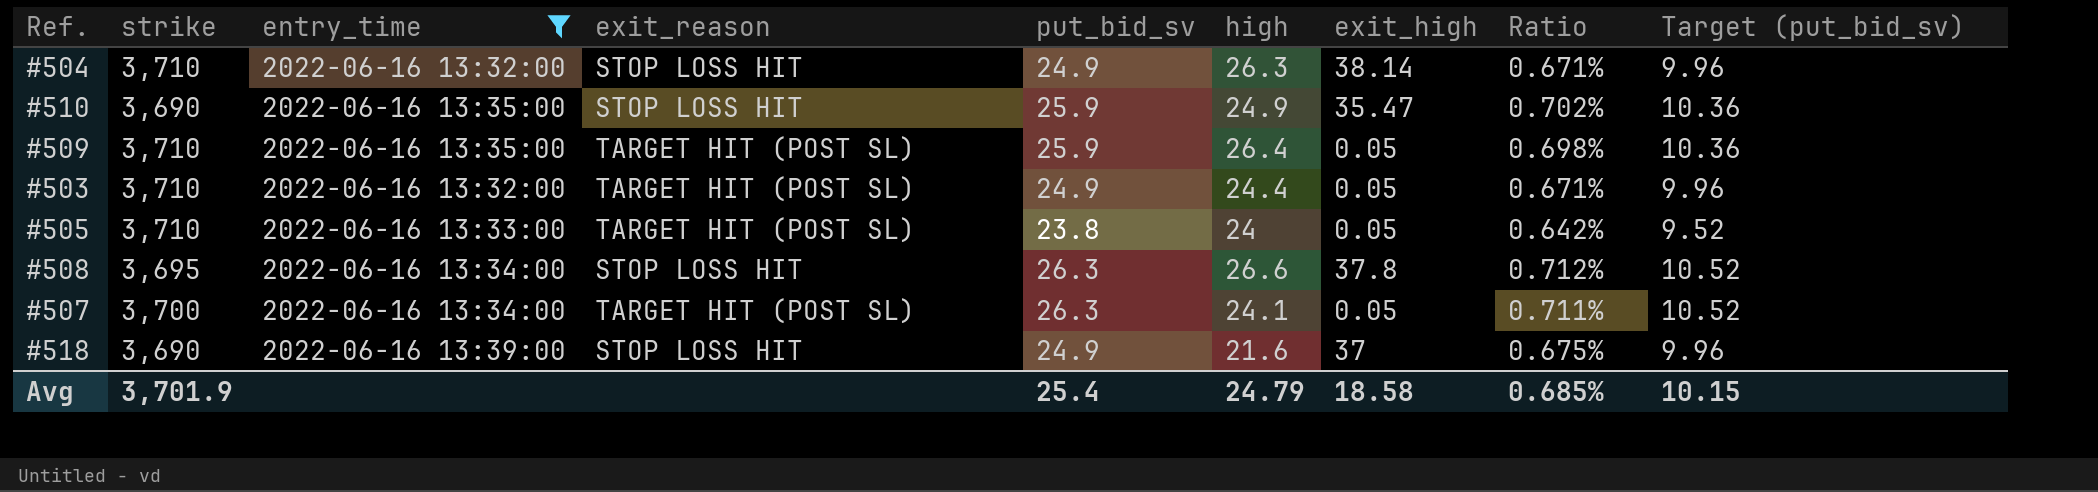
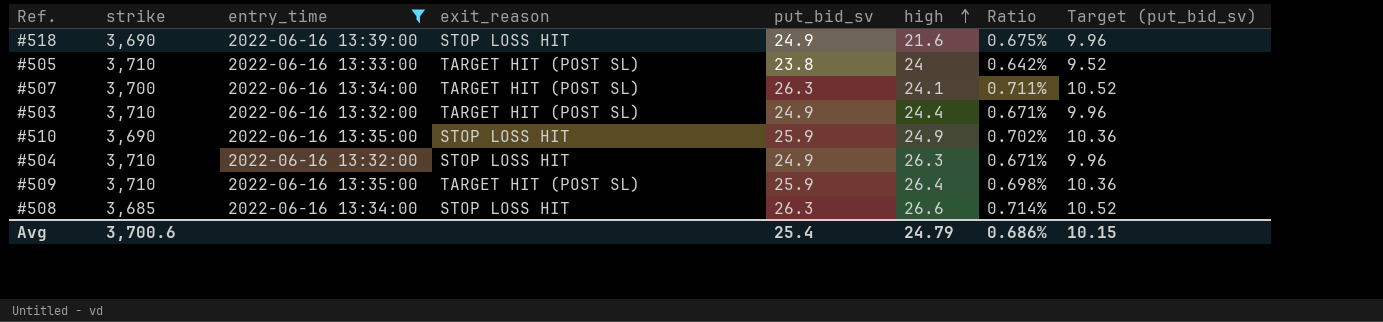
row order: none -> high ascending
column exit_high | position: 7 -> none
#508 | strike: 3,695 -> 3,685
#508 | Ratio: 0.712% -> 0.714%
Avg | strike: 3,701.9 -> 3,700.6
Avg | Ratio: 0.685% -> 0.686%

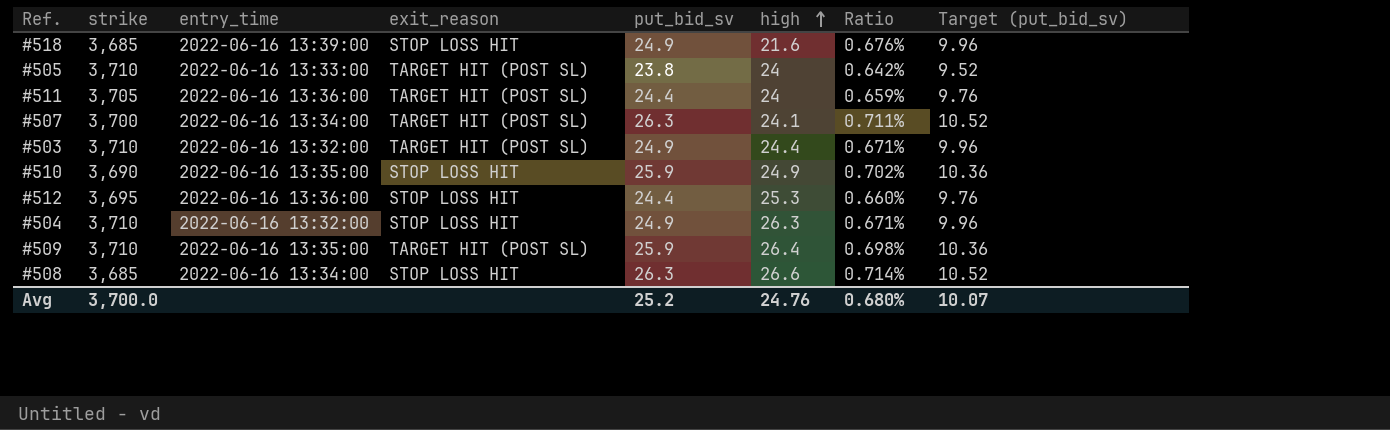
filter: entry_time != 2022-06-16 13:36:00 -> none
#518 | strike: 3,690 -> 3,685
#518 | Ratio: 0.675% -> 0.676%
Avg | strike: 3,700.6 -> 3,700.0
Avg | put_bid_sv: 25.4 -> 25.2
Avg | high: 24.79 -> 24.76
Avg | Ratio: 0.686% -> 0.680%
Avg | Target (put_bid_sv): 10.15 -> 10.07

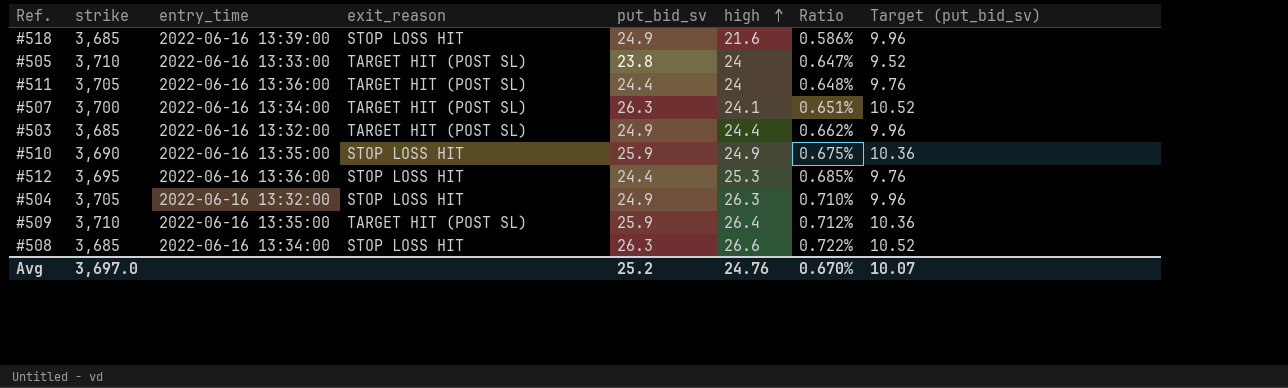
column Ratio | formula: [put_bid_sv] / [strike] -> [high] / [strike]
#503 | strike: 3,710 -> 3,685
#504 | strike: 3,710 -> 3,705
Avg | strike: 3,700.0 -> 3,697.0
Avg | Ratio: 0.680% -> 0.670%

